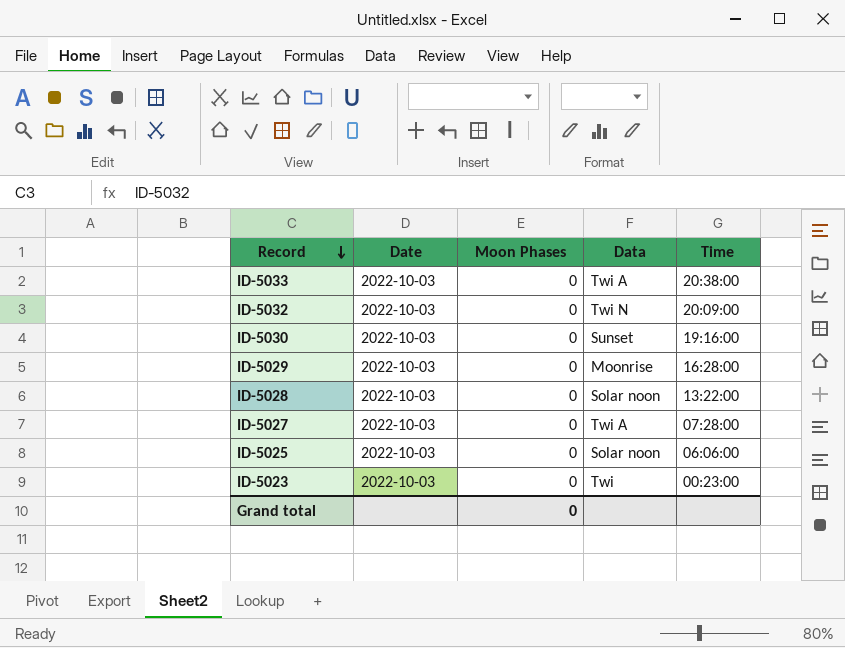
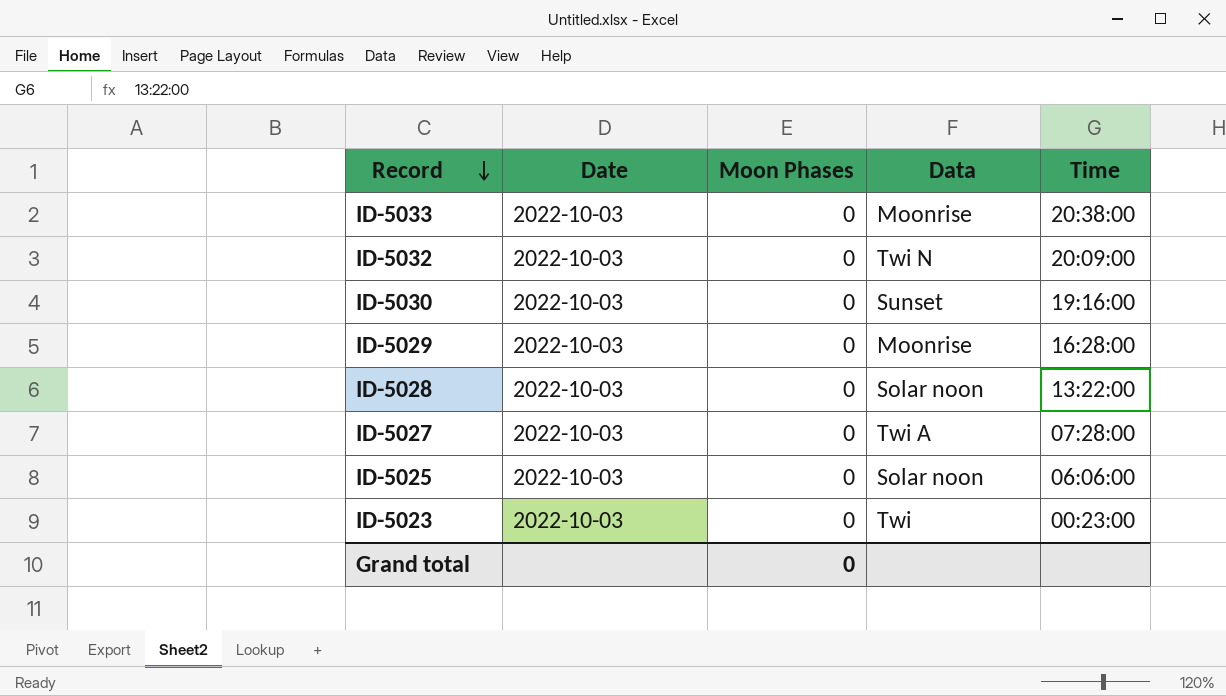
ID-5033 | Data: Twi A -> Moonrise

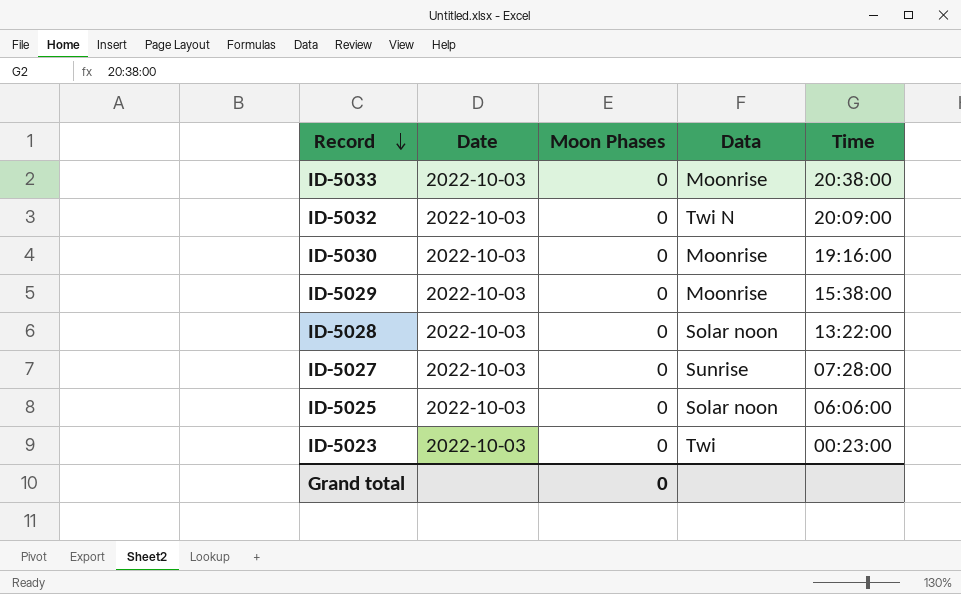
ID-5030 | Data: Sunset -> Moonrise
ID-5029 | Time: 16:28:00 -> 15:38:00
ID-5027 | Data: Twi A -> Sunrise

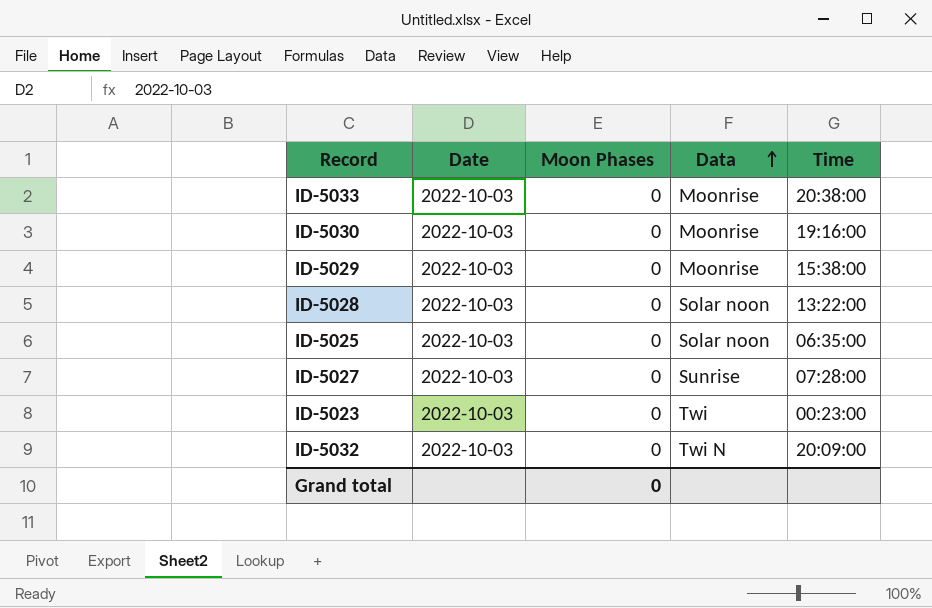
row order: Record descending -> Data ascending
ID-5025 | Time: 06:06:00 -> 06:35:00

